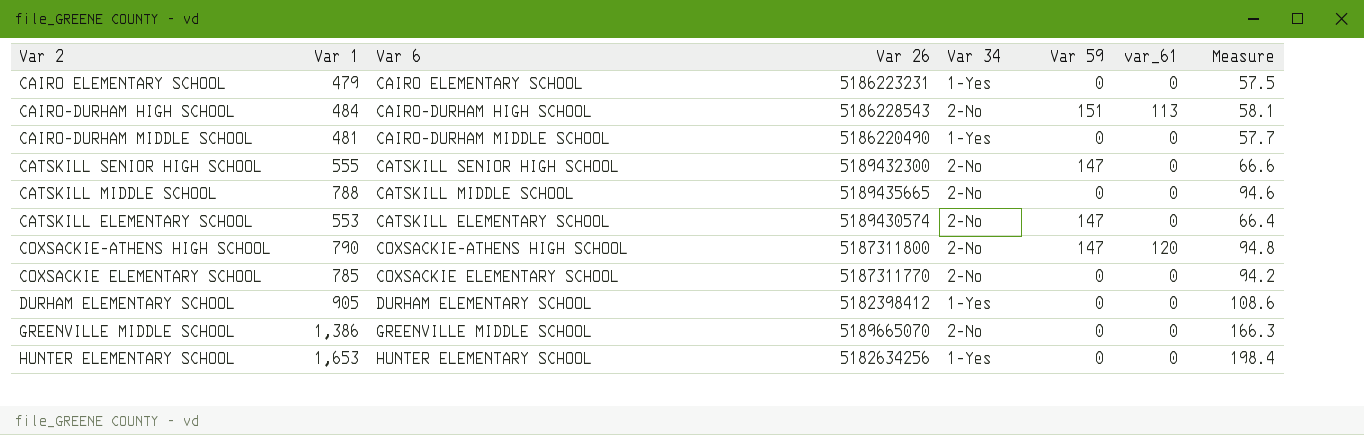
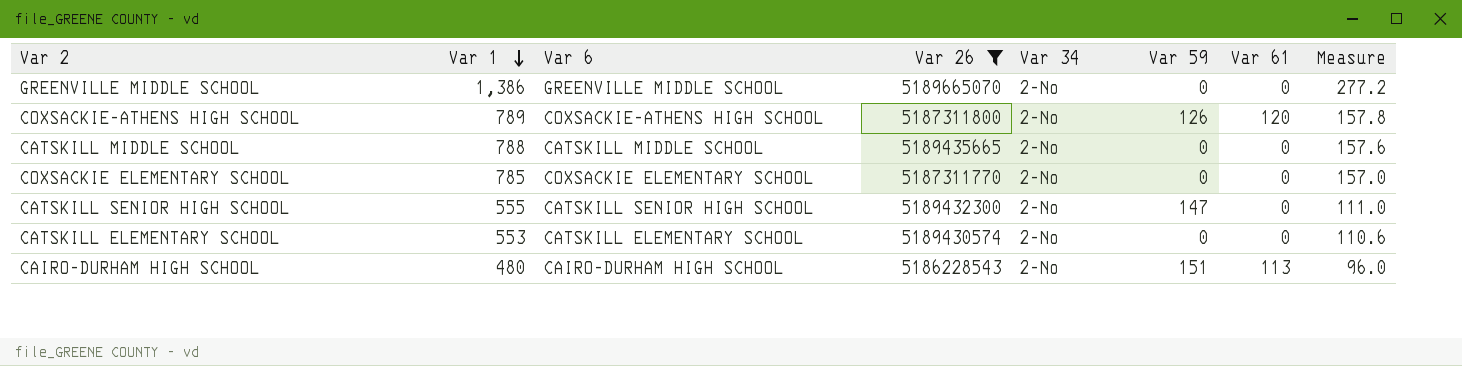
filter: none -> Var 26 >= 5186228543
row order: none -> Var 1 descending
column name: var_61 -> Var 61
column Measure | formula: [Var 1] * 0.12 -> [Var 1] * 0.2
COXSACKIE-ATHENS HIGH SCHOOL | Var 1: 790 -> 789
COXSACKIE-ATHENS HIGH SCHOOL | Var 59: 147 -> 126
CATSKILL ELEMENTARY SCHOOL | Var 59: 147 -> 0
CAIRO-DURHAM HIGH SCHOOL | Var 1: 484 -> 480

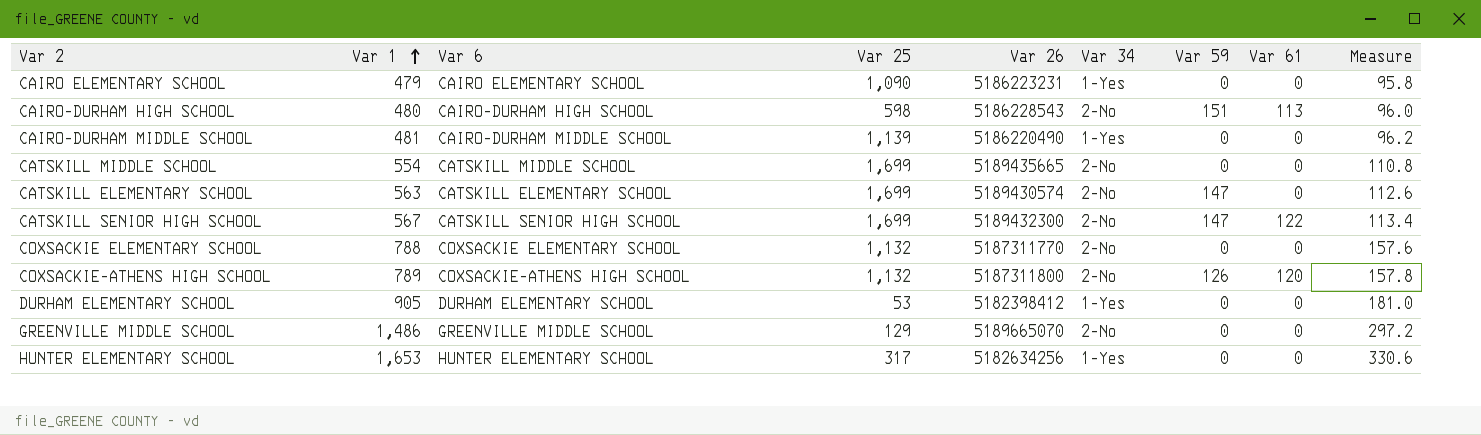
filter: Var 26 >= 5186228543 -> none
row order: Var 1 descending -> Var 1 ascending
column Var 25 | position: none -> 4
CATSKILL MIDDLE SCHOOL | Var 1: 788 -> 554
CATSKILL MIDDLE SCHOOL | Measure: 157.6 -> 110.8
CATSKILL ELEMENTARY SCHOOL | Var 1: 553 -> 563
CATSKILL ELEMENTARY SCHOOL | Var 59: 0 -> 147
CATSKILL ELEMENTARY SCHOOL | Measure: 110.6 -> 112.6
CATSKILL SENIOR HIGH SCHOOL | Var 1: 555 -> 567
CATSKILL SENIOR HIGH SCHOOL | Var 61: 0 -> 122
CATSKILL SENIOR HIGH SCHOOL | Measure: 111.0 -> 113.4
COXSACKIE ELEMENTARY SCHOOL | Var 1: 785 -> 788
COXSACKIE ELEMENTARY SCHOOL | Measure: 157.0 -> 157.6
GREENVILLE MIDDLE SCHOOL | Var 1: 1,386 -> 1,486
GREENVILLE MIDDLE SCHOOL | Measure: 277.2 -> 297.2

